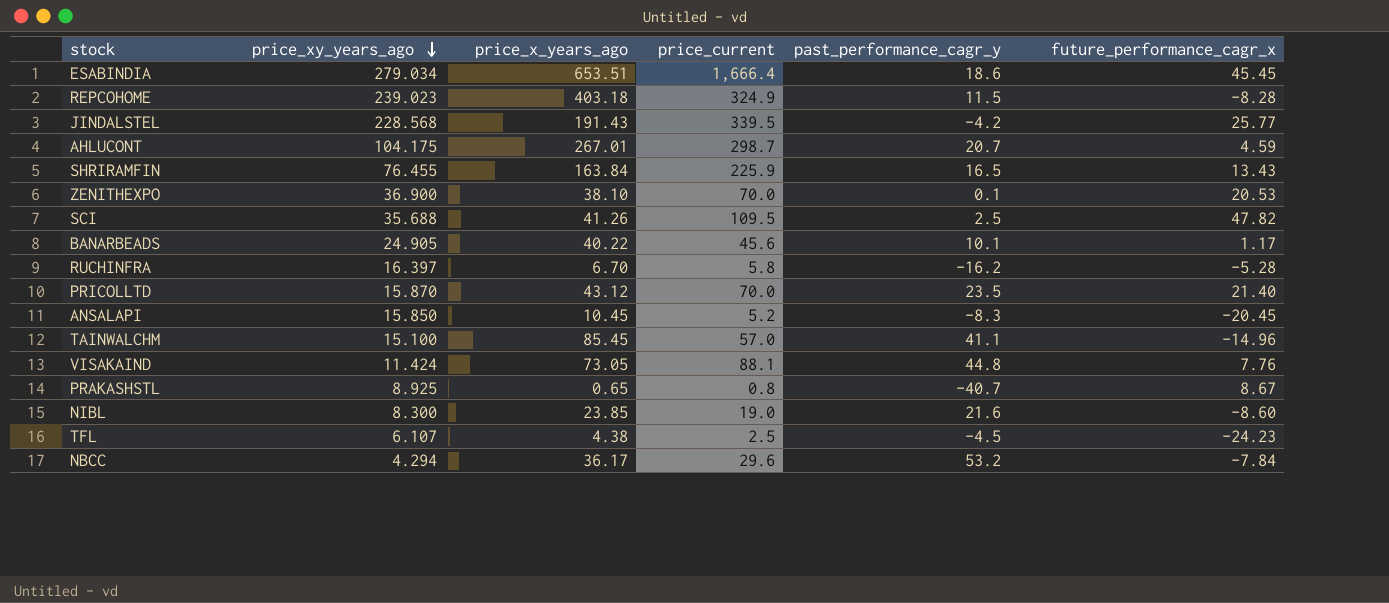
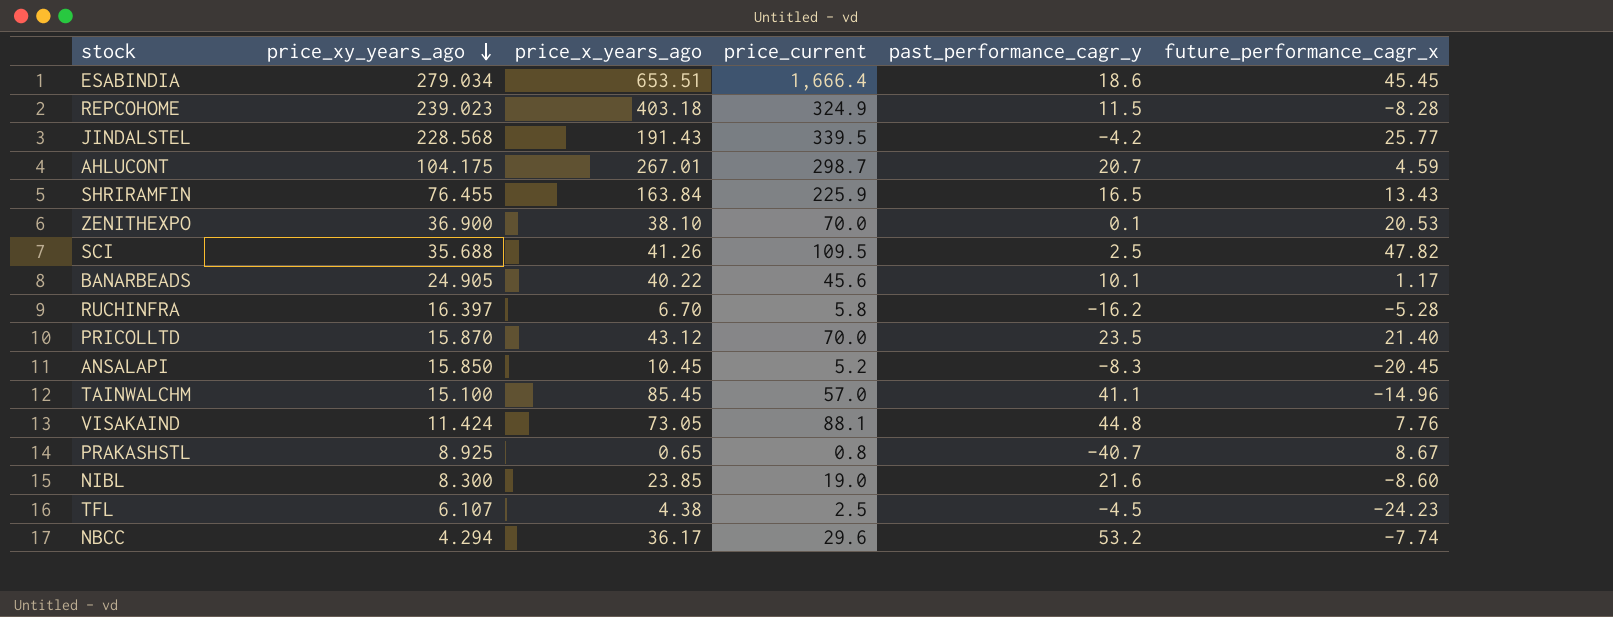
NBCC | future_performance_cagr_x: -7.84 -> -7.74

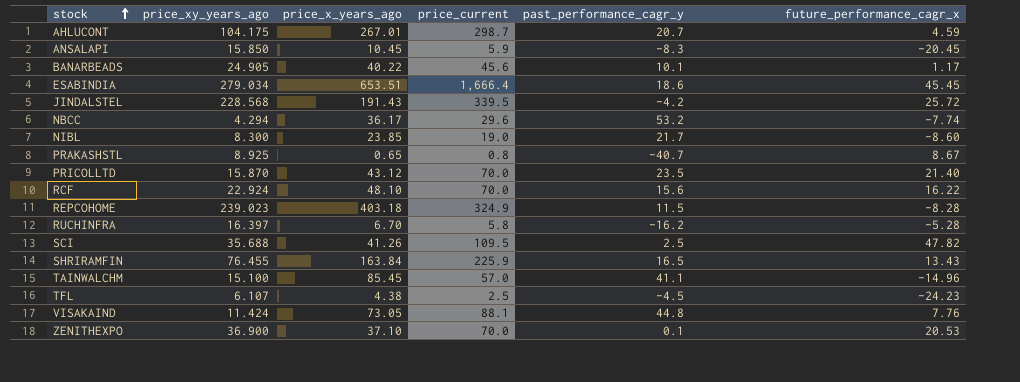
row order: price_xy_years_ago descending -> stock ascending
ANSALAPI | price_current: 5.2 -> 5.9
JINDALSTEL | future_performance_cagr_x: 25.77 -> 25.72
NIBL | past_performance_cagr_y: 21.6 -> 21.7
row RCF: none -> 22.924 | 48.10 | 70.0 | 15.6 | 16.22
ZENITHEXPO | price_x_years_ago: 38.10 -> 37.10

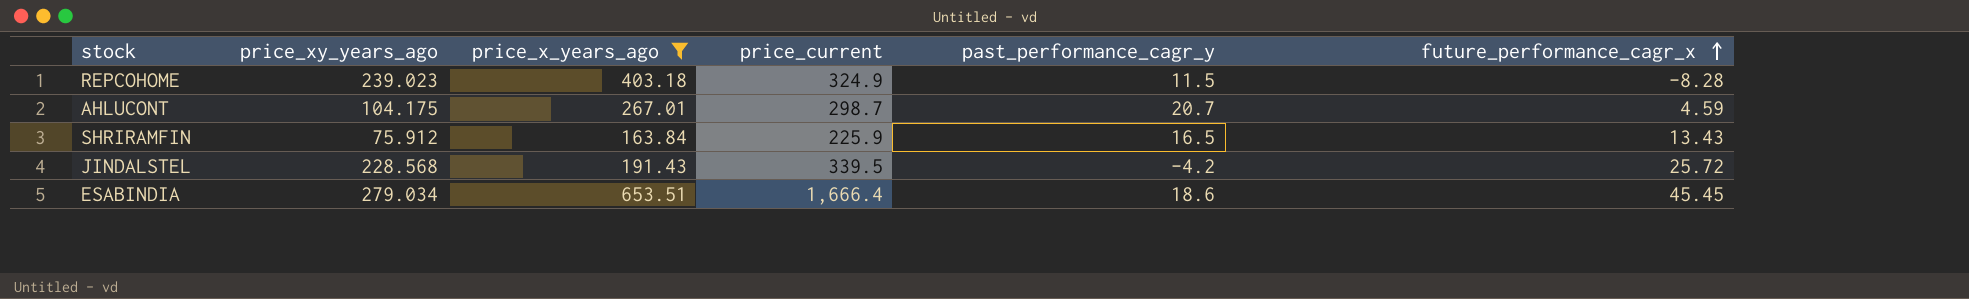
filter: none -> price_x_years_ago >= 163.84
row order: stock ascending -> future_performance_cagr_x ascending
SHRIRAMFIN | price_xy_years_ago: 76.455 -> 75.912

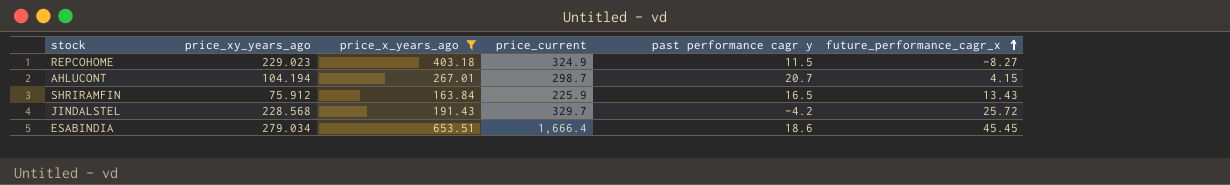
column name: past_performance_cagr_y -> past performance cagr y
REPCOHOME | price_xy_years_ago: 239.023 -> 229.023
REPCOHOME | future_performance_cagr_x: -8.28 -> -8.27
AHLUCONT | price_xy_years_ago: 104.175 -> 104.194
AHLUCONT | future_performance_cagr_x: 4.59 -> 4.15
JINDALSTEL | price_current: 339.5 -> 329.7

